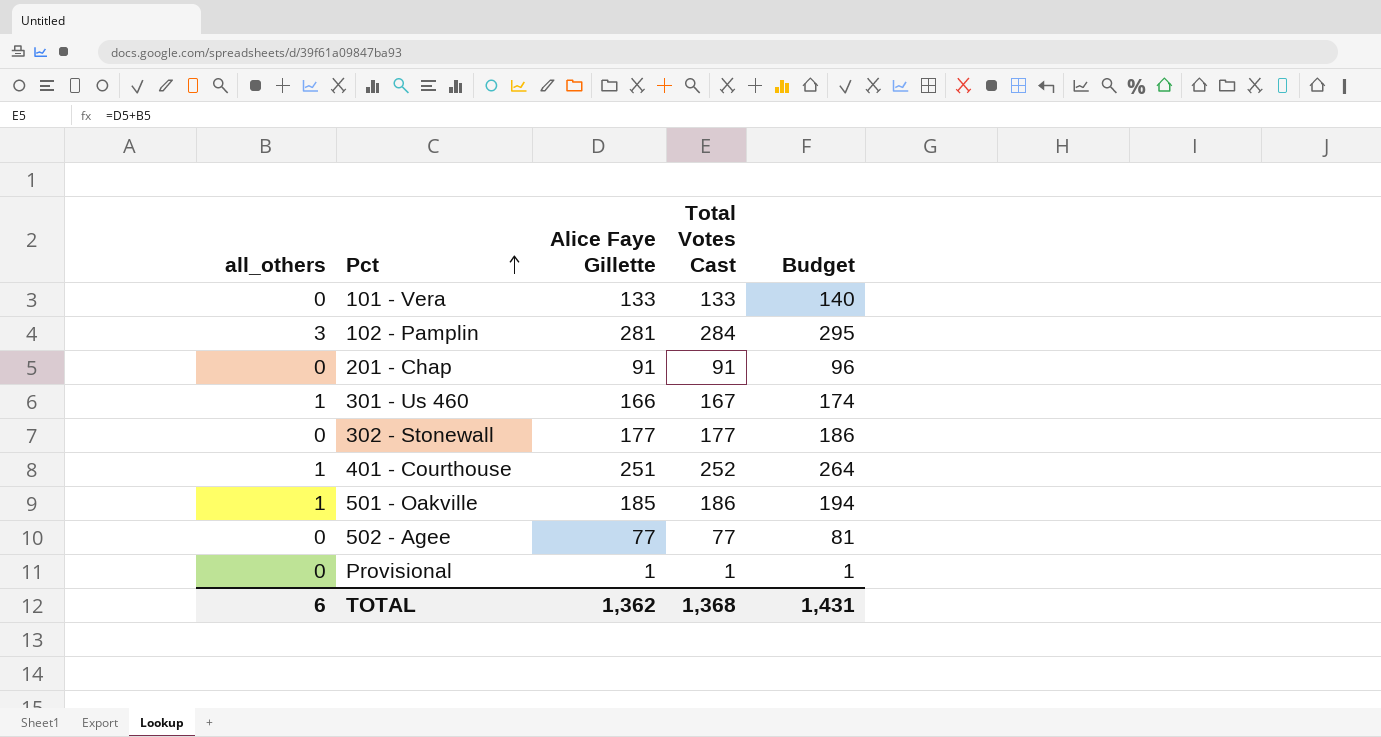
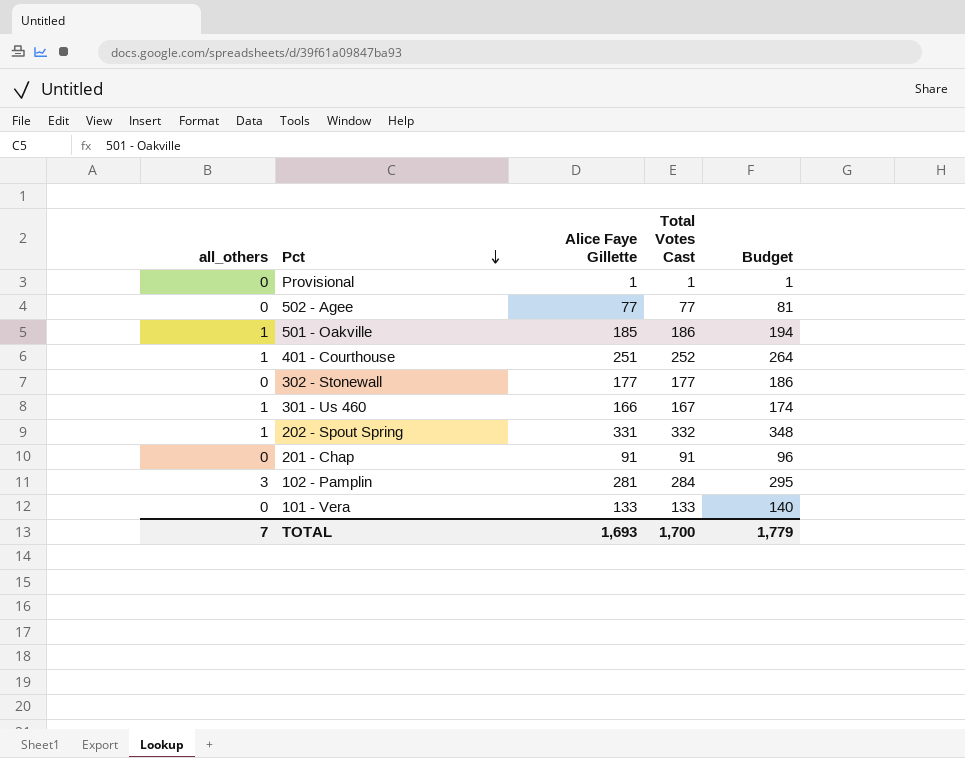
row order: Pct ascending -> Pct descending
row 202 - Spout Spring: none -> 1 | 331 | 332 | 348
TOTAL | all_others: 6 -> 7
TOTAL | Alice Faye Gillette: 1,362 -> 1,693
TOTAL | Total Votes Cast: 1,368 -> 1,700
TOTAL | Budget: 1,431 -> 1,779

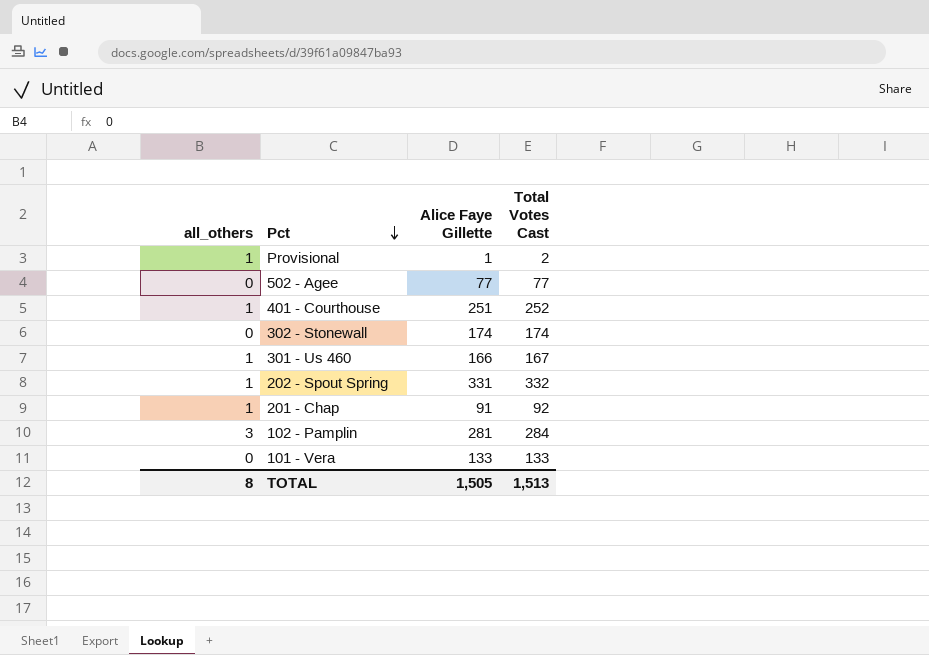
column Budget | formula: [Alice Faye Gillette] * 1.05 -> none
row 501 - Oakville: 1 | 185 | 186 | 194 -> none
Provisional | all_others: 0 -> 1
Provisional | Total Votes Cast: 1 -> 2
302 - Stonewall | Alice Faye Gillette: 177 -> 174
302 - Stonewall | Total Votes Cast: 177 -> 174
201 - Chap | all_others: 0 -> 1
201 - Chap | Total Votes Cast: 91 -> 92
TOTAL | all_others: 7 -> 8
TOTAL | Alice Faye Gillette: 1,693 -> 1,505
TOTAL | Total Votes Cast: 1,700 -> 1,513

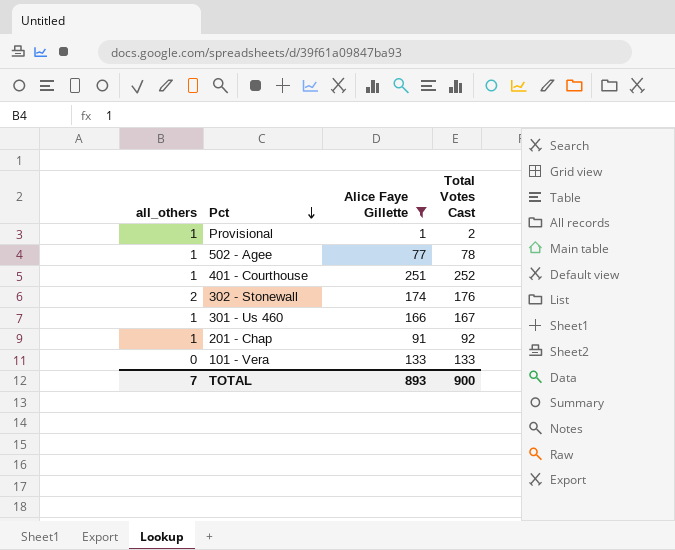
filter: none -> Alice Faye Gillette <= 251
502 - Agee | all_others: 0 -> 1
502 - Agee | Total Votes Cast: 77 -> 78
302 - Stonewall | all_others: 0 -> 2
302 - Stonewall | Total Votes Cast: 174 -> 176
TOTAL | all_others: 8 -> 7
TOTAL | Alice Faye Gillette: 1,505 -> 893
TOTAL | Total Votes Cast: 1,513 -> 900

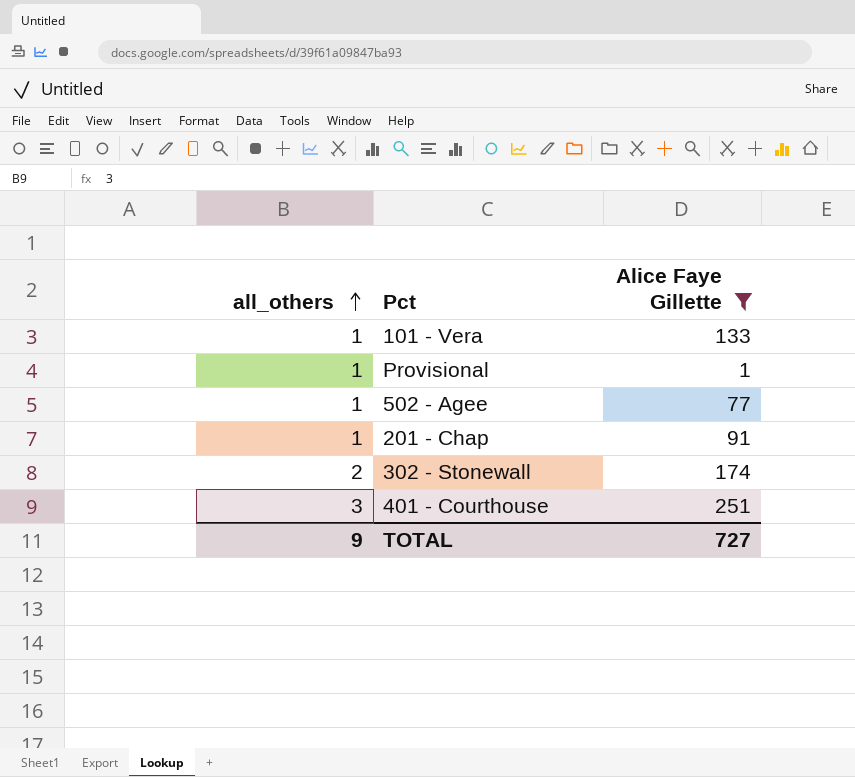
row order: Pct descending -> all_others ascending
column Total Votes Cast | formula: [all_others] + [Alice Faye Gillette] -> none
row 301 - Us 460: 1 | 166 | 167 -> none
101 - Vera | all_others: 0 -> 1
401 - Courthouse | all_others: 1 -> 3
TOTAL | all_others: 7 -> 9
TOTAL | Alice Faye Gillette: 893 -> 727

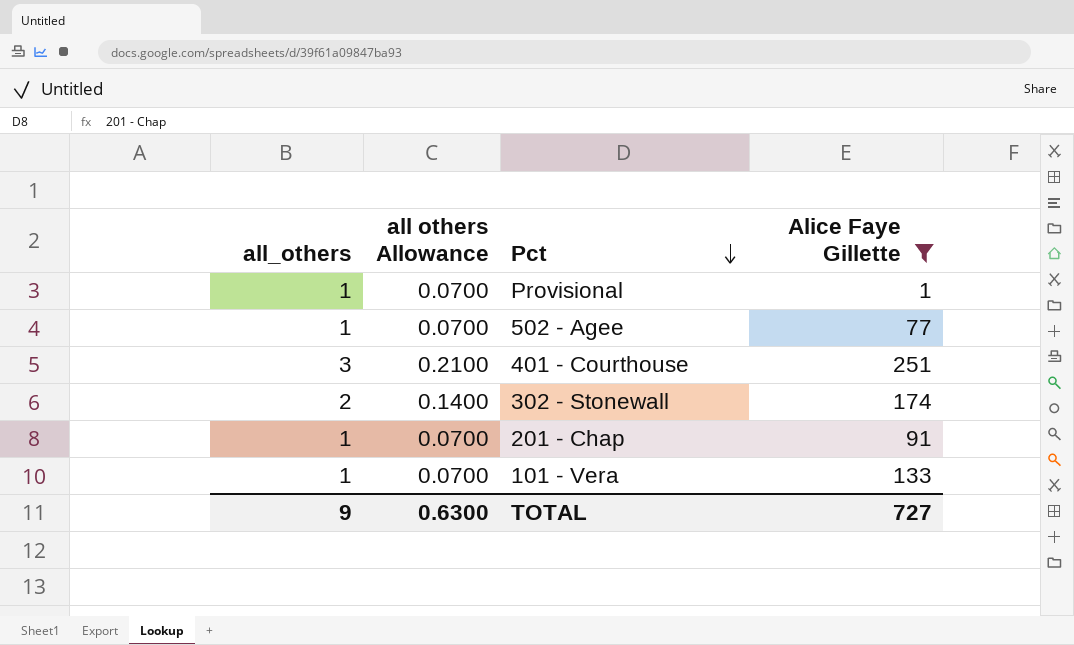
row order: all_others ascending -> Pct descending
column all others Allowance | formula: none -> [all_others] * 0.07

